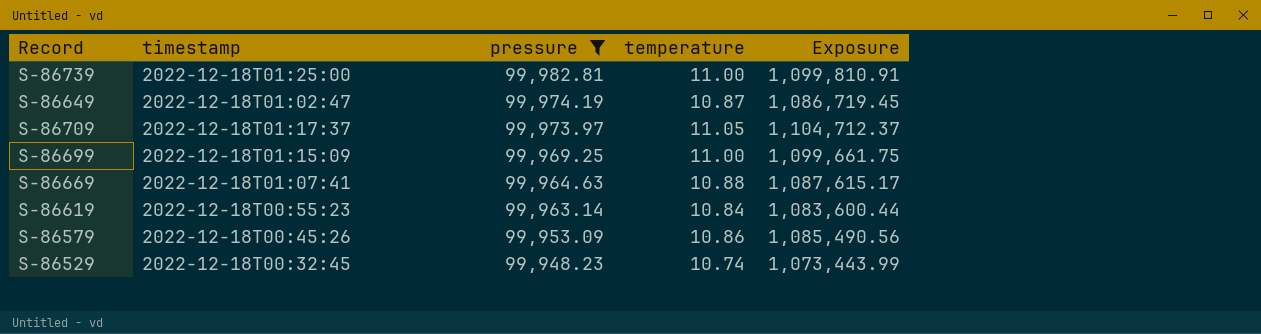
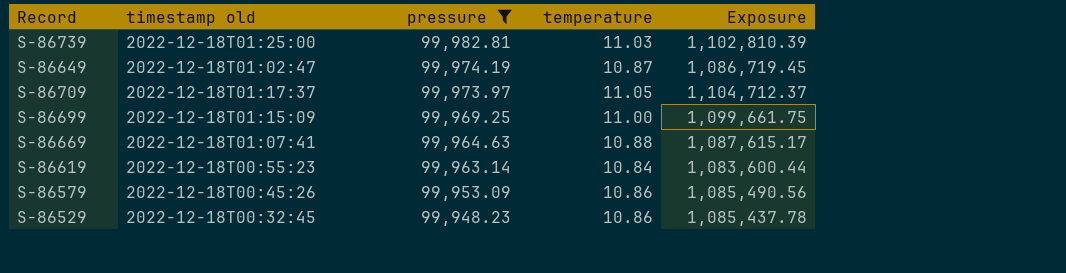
column name: timestamp -> timestamp old
S-86739 | temperature: 11.00 -> 11.03
S-86739 | Exposure: 1,099,810.91 -> 1,102,810.39
S-86529 | temperature: 10.74 -> 10.86
S-86529 | Exposure: 1,073,443.99 -> 1,085,437.78

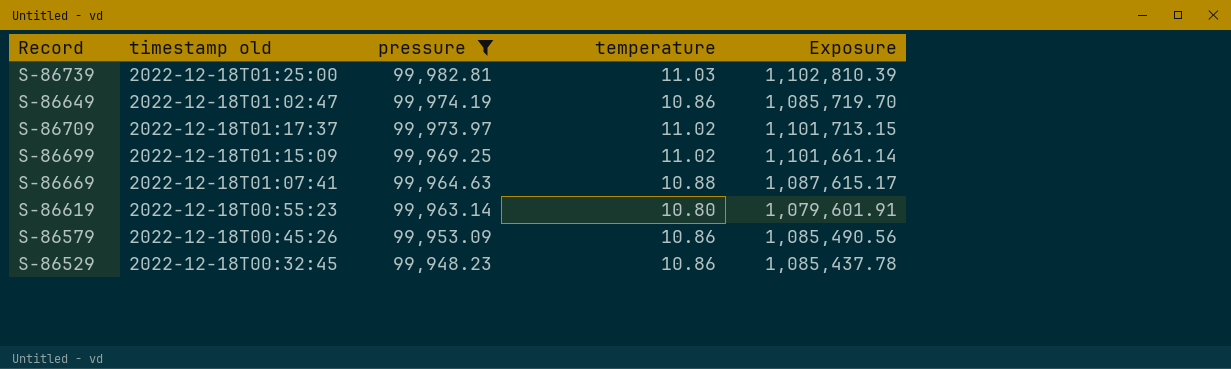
S-86649 | temperature: 10.87 -> 10.86
S-86649 | Exposure: 1,086,719.45 -> 1,085,719.70
S-86709 | temperature: 11.05 -> 11.02
S-86709 | Exposure: 1,104,712.37 -> 1,101,713.15
S-86699 | temperature: 11.00 -> 11.02
S-86699 | Exposure: 1,099,661.75 -> 1,101,661.14
S-86619 | temperature: 10.84 -> 10.80
S-86619 | Exposure: 1,083,600.44 -> 1,079,601.91

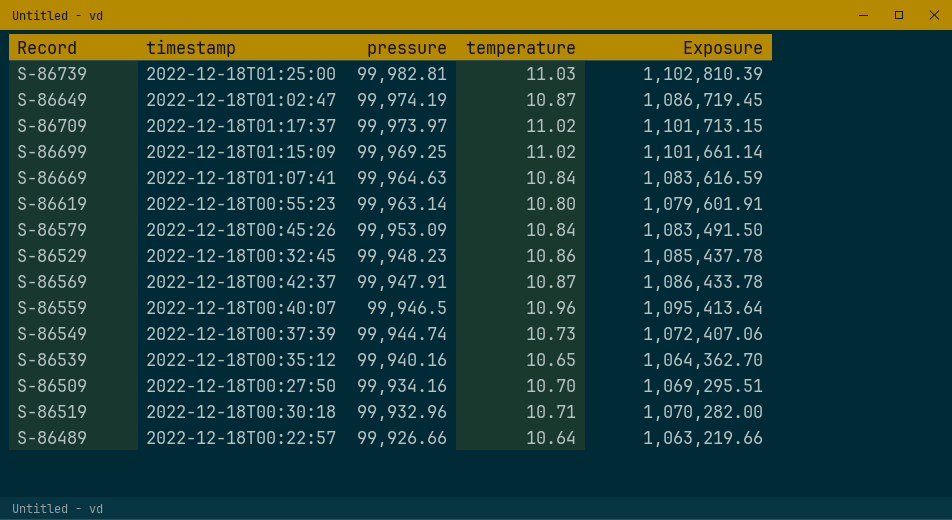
filter: pressure >= 99,948.23 -> none
column name: timestamp old -> timestamp
S-86649 | temperature: 10.86 -> 10.87
S-86649 | Exposure: 1,085,719.70 -> 1,086,719.45
S-86669 | temperature: 10.88 -> 10.84
S-86669 | Exposure: 1,087,615.17 -> 1,083,616.59
S-86579 | temperature: 10.86 -> 10.84
S-86579 | Exposure: 1,085,490.56 -> 1,083,491.50

